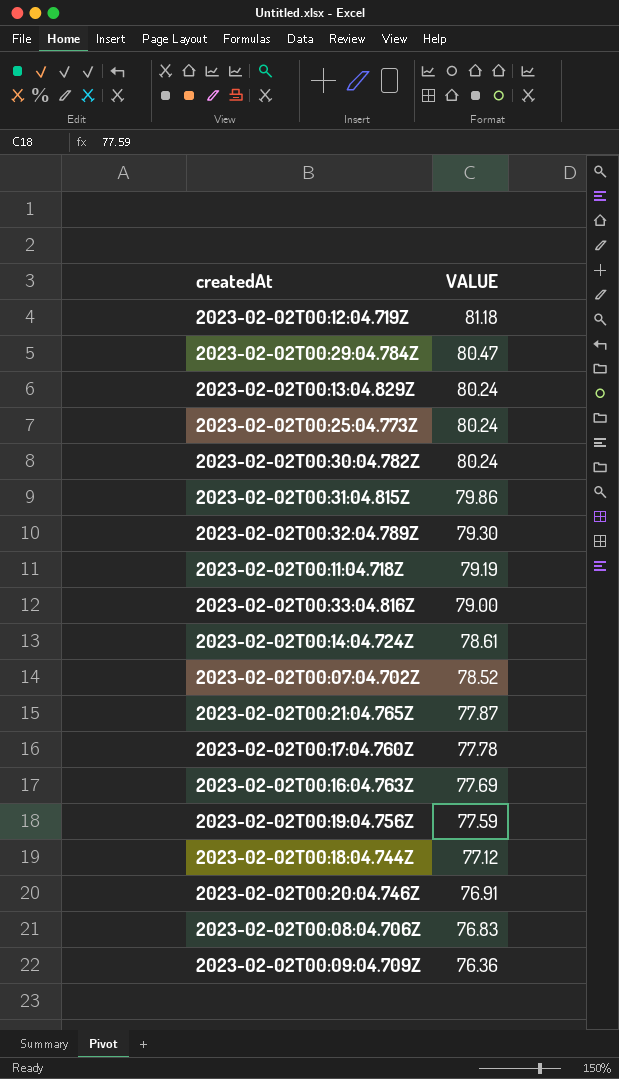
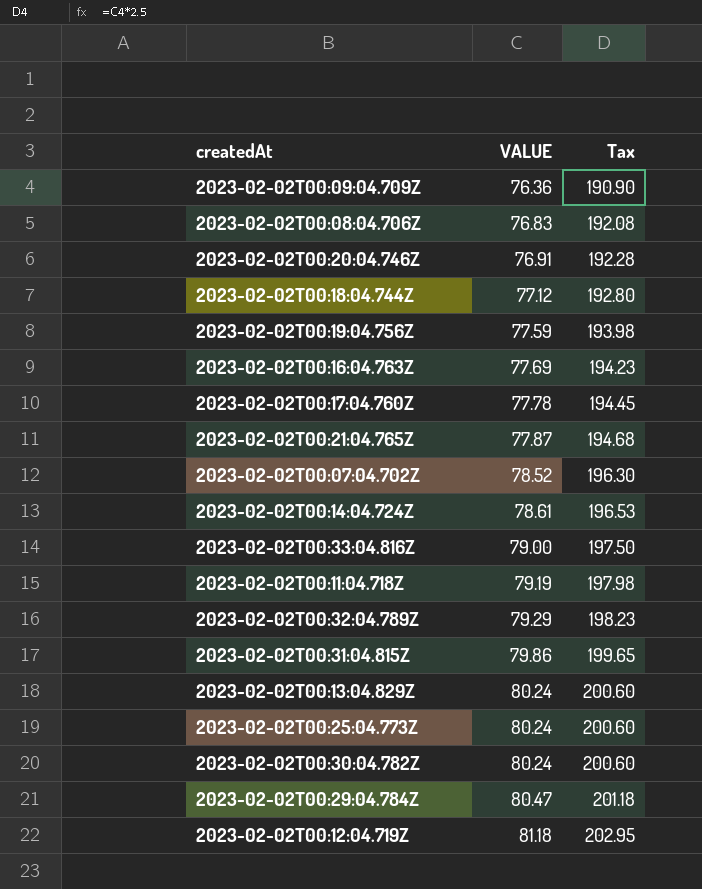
row order: VALUE descending -> VALUE ascending
column Tax | formula: none -> [VALUE] * 2.5
2023-02-02T00:32:04.789Z | VALUE: 79.30 -> 79.29

